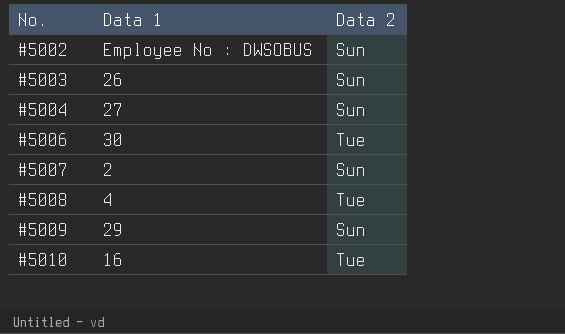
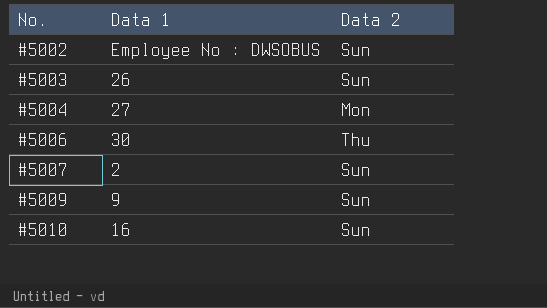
row #5008: 4 | Tue -> none
#5004 | Data 2: Sun -> Mon
#5006 | Data 2: Tue -> Thu
#5009 | Data 1: 29 -> 9
#5010 | Data 2: Tue -> Sun

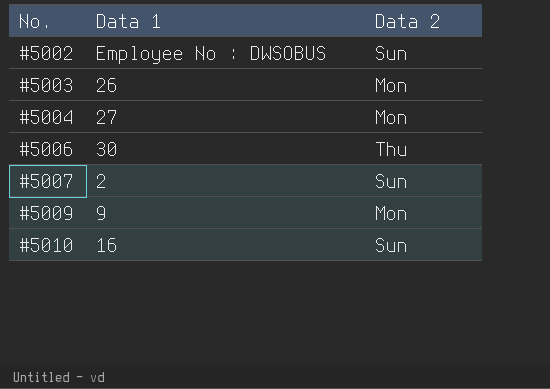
#5003 | Data 2: Sun -> Mon
#5009 | Data 2: Sun -> Mon

